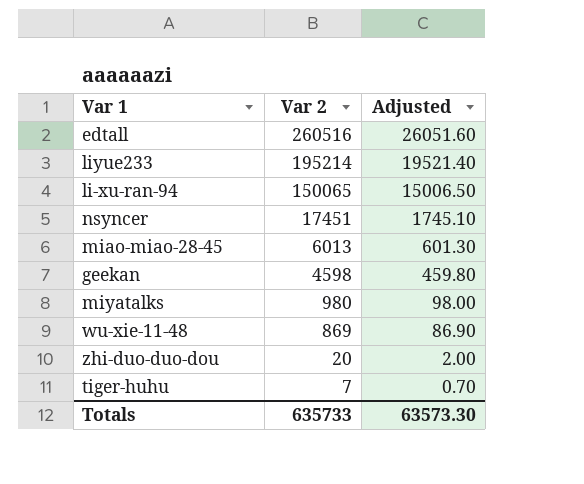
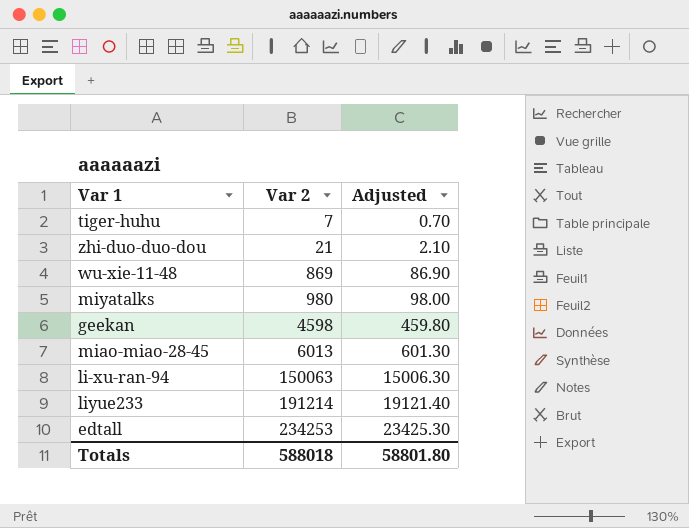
row order: Var 2 descending -> Var 2 ascending
row nsyncer: 17451 | 1745.10 -> none
zhi-duo-duo-dou | Var 2: 20 -> 21
zhi-duo-duo-dou | Adjusted: 2.00 -> 2.10
li-xu-ran-94 | Var 2: 150065 -> 150063
li-xu-ran-94 | Adjusted: 15006.50 -> 15006.30
liyue233 | Var 2: 195214 -> 191214
liyue233 | Adjusted: 19521.40 -> 19121.40
edtall | Var 2: 260516 -> 234253
edtall | Adjusted: 26051.60 -> 23425.30
Totals | Var 2: 635733 -> 588018
Totals | Adjusted: 63573.30 -> 58801.80

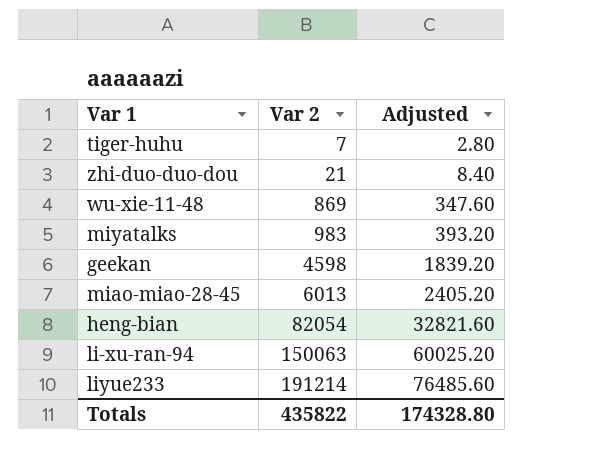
column Adjusted | formula: [Var 2] * 0.1 -> [Var 2] * 0.4
row edtall: 234253 | 23425.30 -> none
miyatalks | Var 2: 980 -> 983
row heng-bian: none -> 82054 | 32821.60
Totals | Var 2: 588018 -> 435822
Totals | Adjusted: 58801.80 -> 174328.80

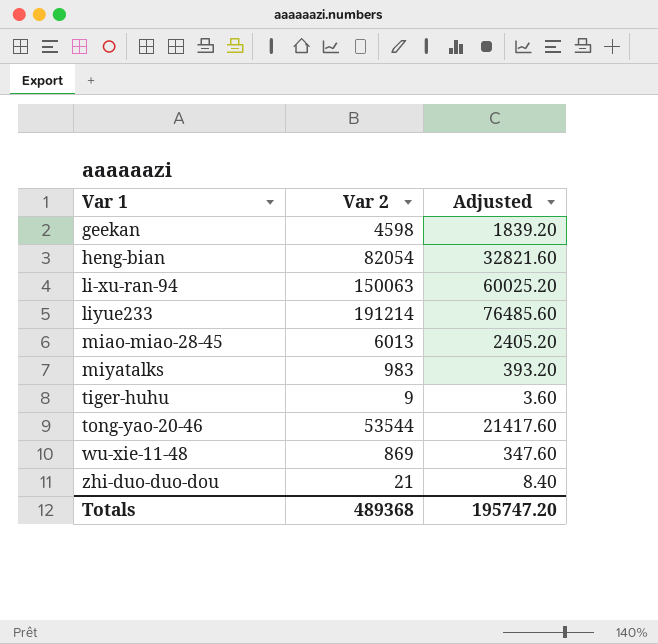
row order: Var 2 ascending -> Var 1 ascending
tiger-huhu | Var 2: 7 -> 9
tiger-huhu | Adjusted: 2.80 -> 3.60
row tong-yao-20-46: none -> 53544 | 21417.60
Totals | Var 2: 435822 -> 489368
Totals | Adjusted: 174328.80 -> 195747.20

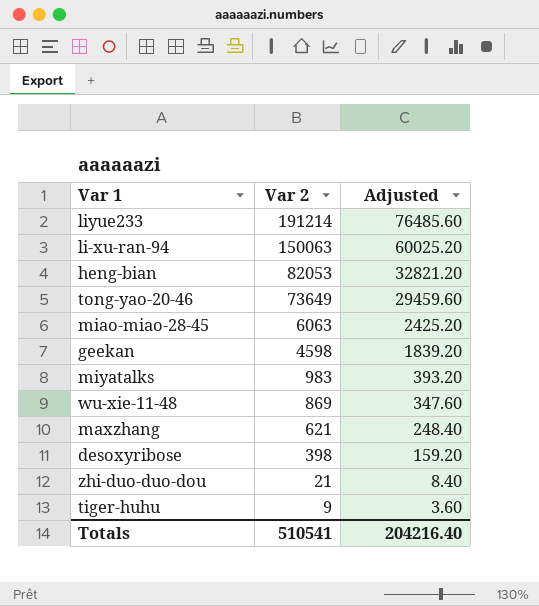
row order: Var 1 ascending -> Var 2 descending
heng-bian | Var 2: 82054 -> 82053
heng-bian | Adjusted: 32821.60 -> 32821.20
tong-yao-20-46 | Var 2: 53544 -> 73649
tong-yao-20-46 | Adjusted: 21417.60 -> 29459.60
miao-miao-28-45 | Var 2: 6013 -> 6063
miao-miao-28-45 | Adjusted: 2405.20 -> 2425.20
row maxzhang: none -> 621 | 248.40
row desoxyribose: none -> 398 | 159.20
Totals | Var 2: 489368 -> 510541
Totals | Adjusted: 195747.20 -> 204216.40

